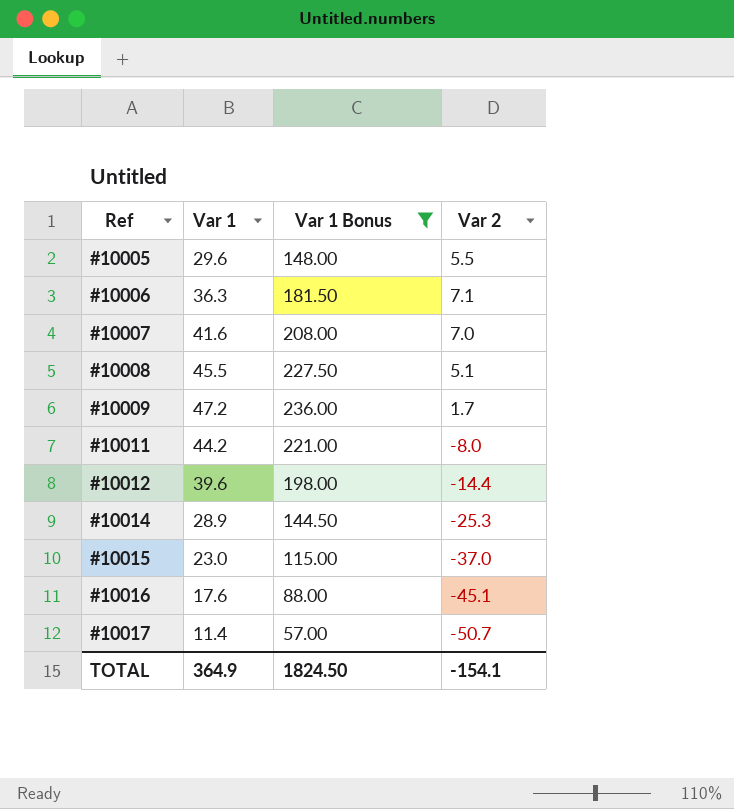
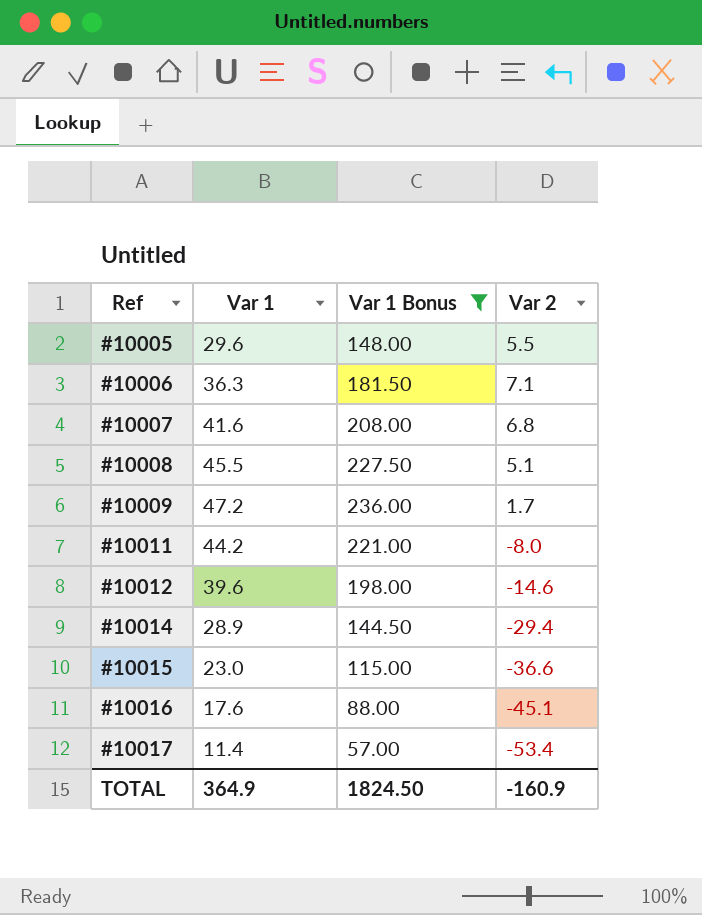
#10007 | Var 2: 7.0 -> 6.8
#10012 | Var 2: -14.4 -> -14.6
#10014 | Var 2: -25.3 -> -29.4
#10015 | Var 2: -37.0 -> -36.6
#10017 | Var 2: -50.7 -> -53.4
TOTAL | Var 2: -154.1 -> -160.9

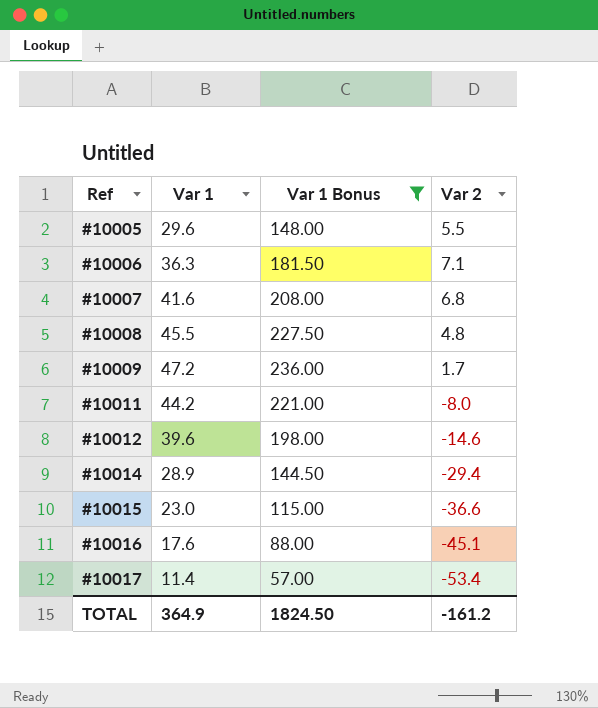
#10008 | Var 2: 5.1 -> 4.8
TOTAL | Var 2: -160.9 -> -161.2

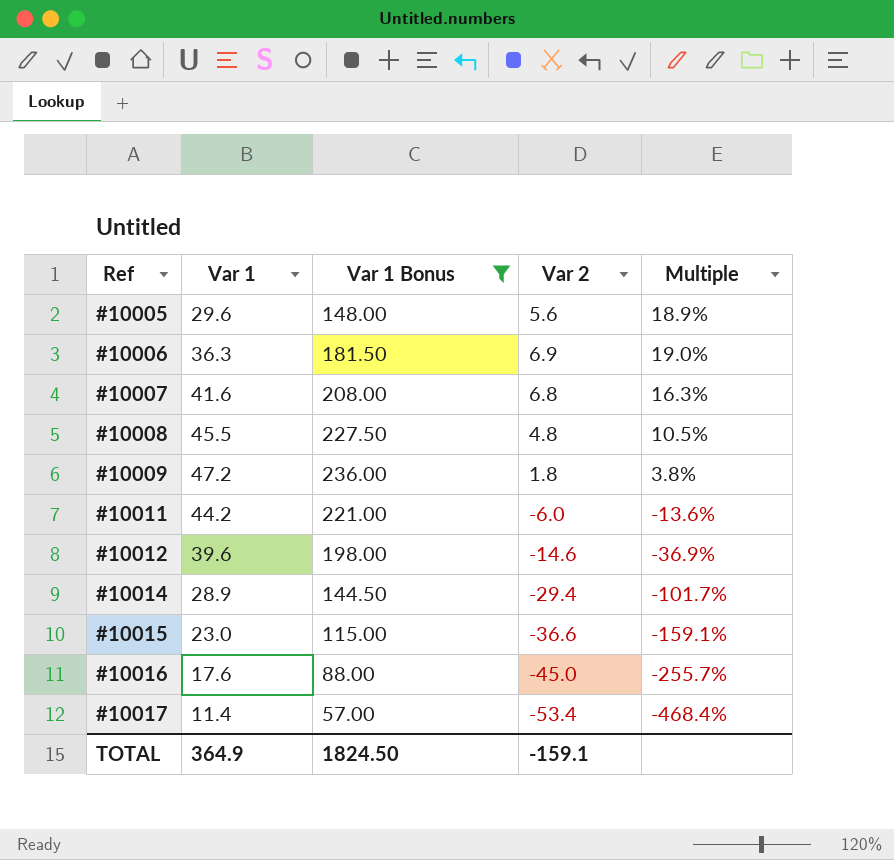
column Multiple | formula: none -> [Var 2] / [Var 1]
#10005 | Var 2: 5.5 -> 5.6
#10006 | Var 2: 7.1 -> 6.9
#10009 | Var 2: 1.7 -> 1.8
#10011 | Var 2: -8.0 -> -6.0
#10016 | Var 2: -45.1 -> -45.0
TOTAL | Var 2: -161.2 -> -159.1

